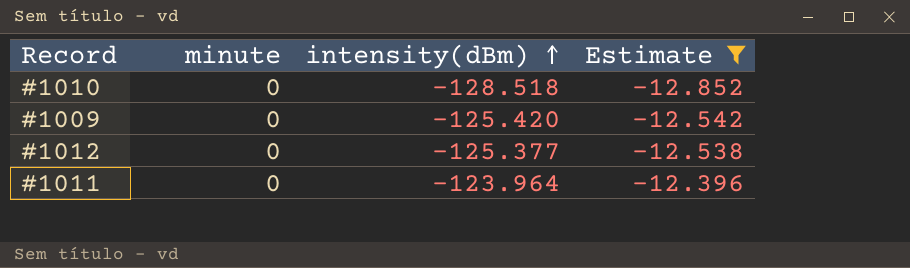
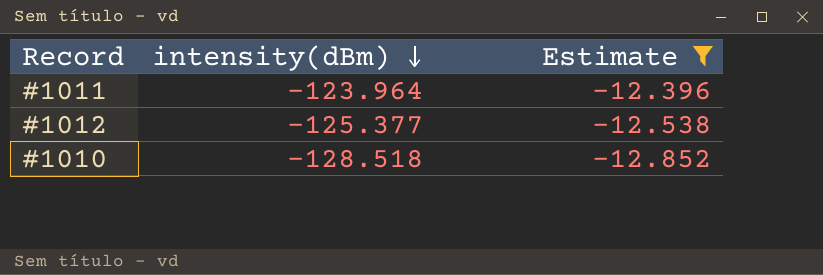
row order: intensity(dBm) ascending -> intensity(dBm) descending
column minute | position: 2 -> none
row #1009: 0 | -125.420 | -12.542 -> none

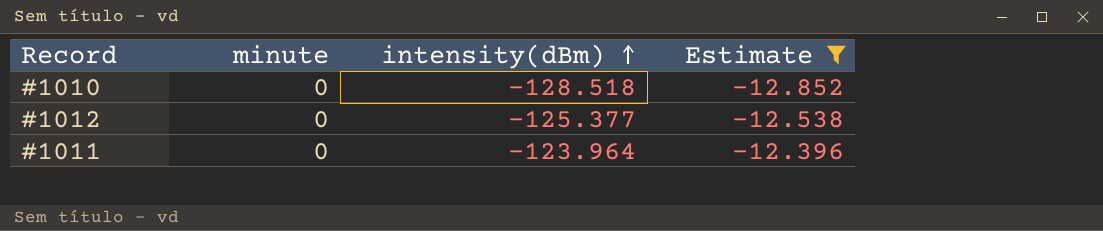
row order: intensity(dBm) descending -> intensity(dBm) ascending
column minute | position: none -> 2

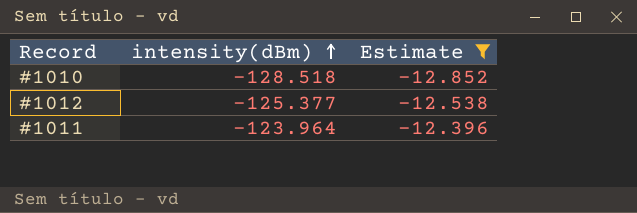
column minute | position: 2 -> none

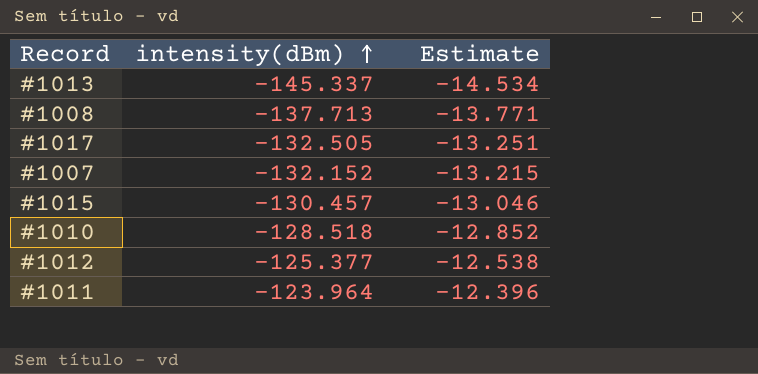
filter: Estimate >= -12.852 -> none

